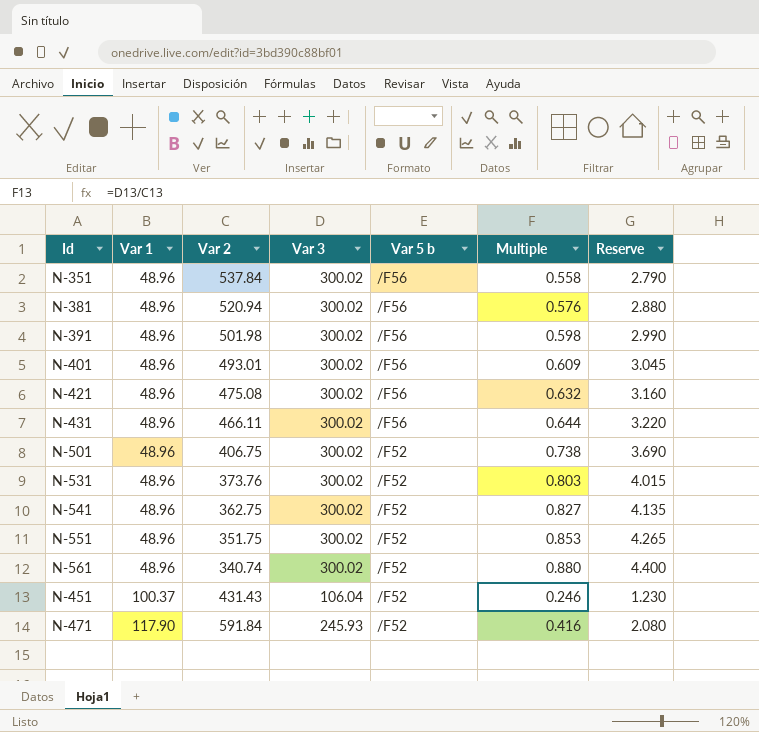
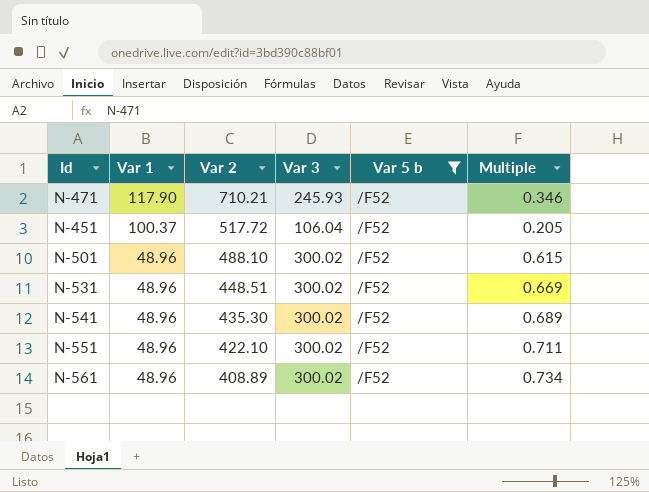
filter: none -> Var 5 b = /F52
row order: Var 1 ascending -> Var 1 descending
column Reserve | formula: [Multiple] * 5 -> none
N-471 | Var 2: 591.84 -> 710.21
N-471 | Multiple: 0.416 -> 0.346
N-451 | Var 2: 431.43 -> 517.72
N-451 | Multiple: 0.246 -> 0.205
N-501 | Var 2: 406.75 -> 488.10
N-501 | Multiple: 0.738 -> 0.615
N-531 | Var 2: 373.76 -> 448.51
N-531 | Multiple: 0.803 -> 0.669
N-541 | Var 2: 362.75 -> 435.30
N-541 | Multiple: 0.827 -> 0.689
N-551 | Var 2: 351.75 -> 422.10
N-551 | Multiple: 0.853 -> 0.711
N-561 | Var 2: 340.74 -> 408.89
N-561 | Multiple: 0.880 -> 0.734

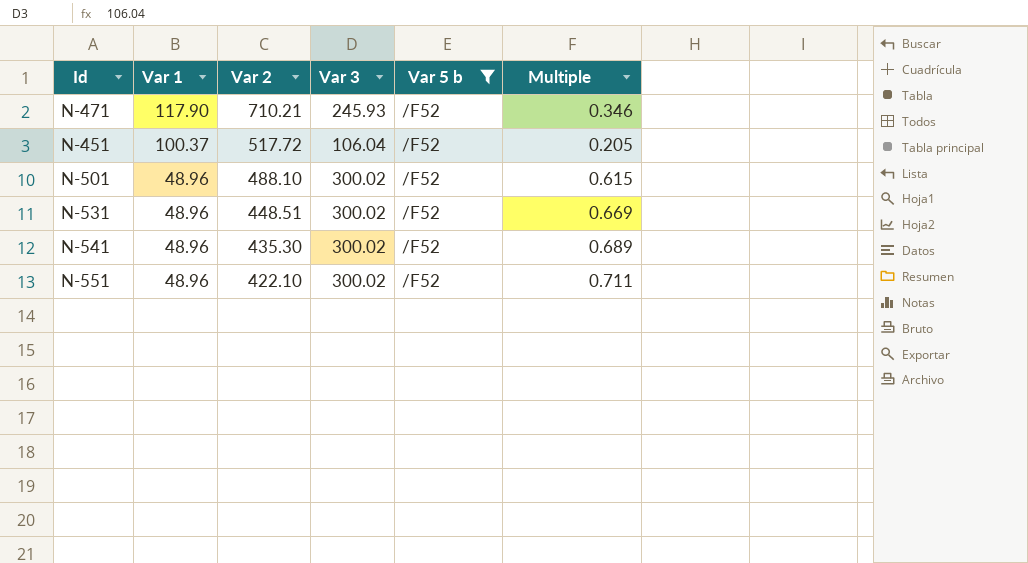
row N-561: 48.96 | 408.89 | 300.02 | /F52 | 0.734 -> none

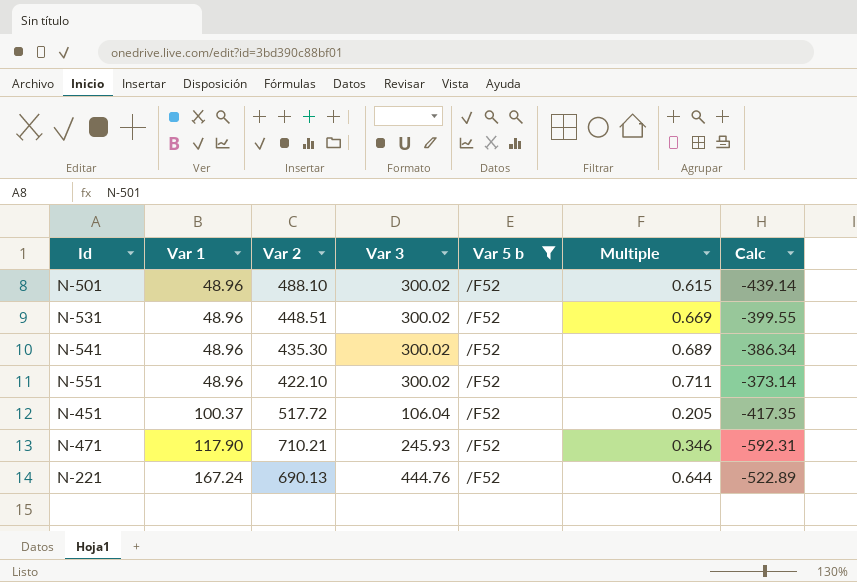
row order: Var 1 descending -> Var 1 ascending
column Calc | formula: none -> [Var 1] - [Var 2]
row N-221: none -> 167.24 | 690.13 | 444.76 | /F52 | 0.644 | -522.89

